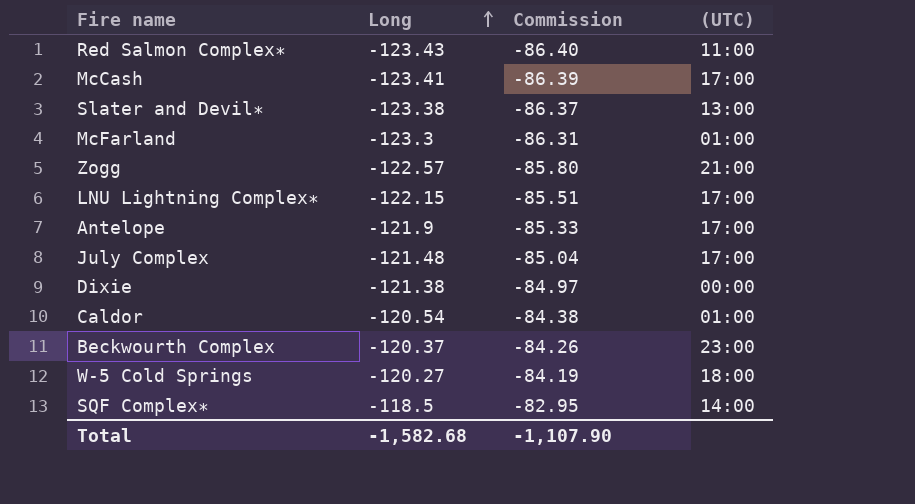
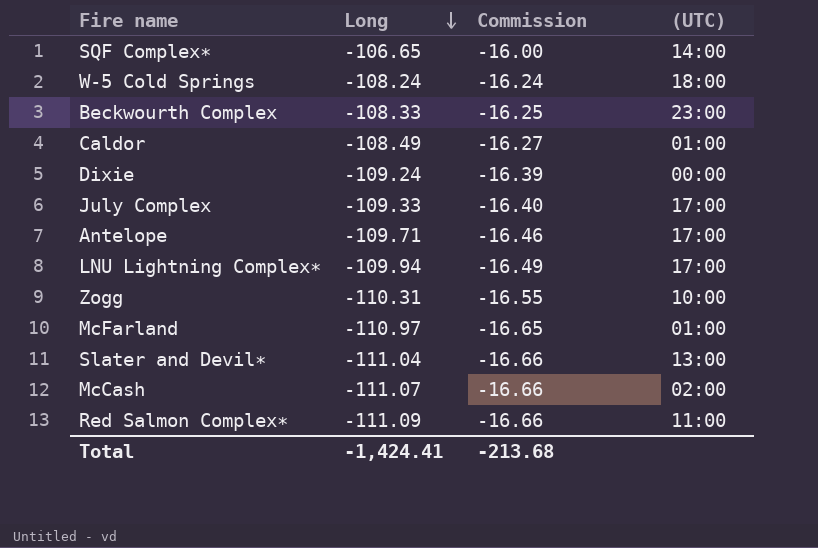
row order: Long ascending -> Long descending
column Commission | formula: [Long] * 0.7 -> [Long] * 0.15
SQF Complex∗ | Long: -118.5 -> -106.65
W-5 Cold Springs | Long: -120.27 -> -108.24
Beckwourth Complex | Long: -120.37 -> -108.33
Caldor | Long: -120.54 -> -108.49
Dixie | Long: -121.38 -> -109.24
July Complex | Long: -121.48 -> -109.33
Antelope | Long: -121.9 -> -109.71
LNU Lightning Complex∗ | Long: -122.15 -> -109.94
Zogg | Long: -122.57 -> -110.31
Zogg | (UTC): 21:00 -> 10:00
McFarland | Long: -123.3 -> -110.97
Slater and Devil∗ | Long: -123.38 -> -111.04
McCash | Long: -123.41 -> -111.07
McCash | (UTC): 17:00 -> 02:00
Red Salmon Complex∗ | Long: -123.43 -> -111.09
Total | Long: -1,582.68 -> -1,424.41
Total | Commission: -1,107.90 -> -213.68

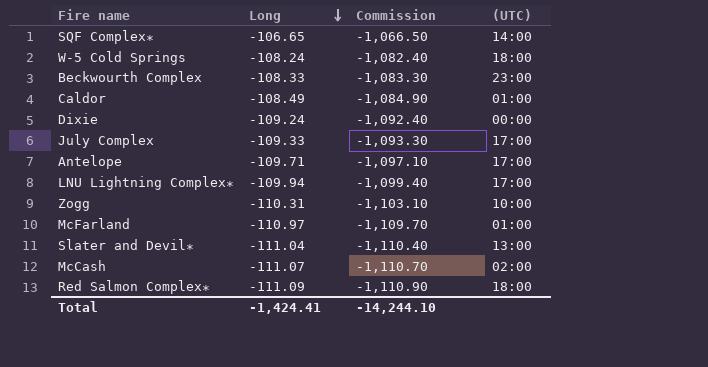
column Commission | formula: [Long] * 0.15 -> [Long] * 10
Red Salmon Complex∗ | (UTC): 11:00 -> 18:00
Total | Commission: -213.68 -> -14,244.10

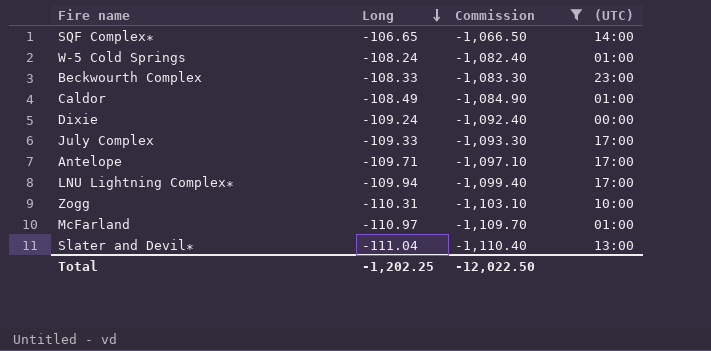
filter: none -> Commission >= -1,110.40
W-5 Cold Springs | (UTC): 18:00 -> 01:00
Total | Long: -1,424.41 -> -1,202.25
Total | Commission: -14,244.10 -> -12,022.50

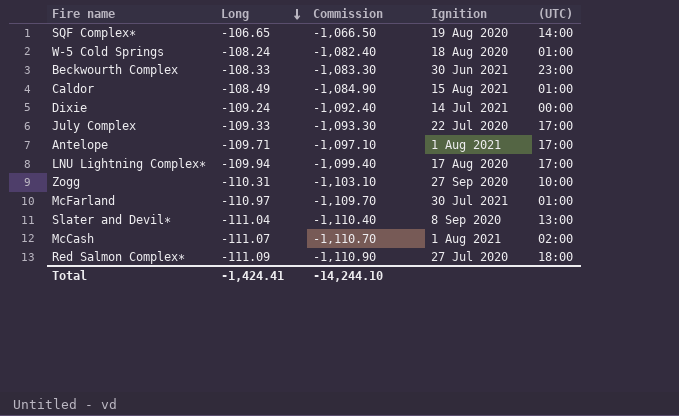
filter: Commission >= -1,110.40 -> none
column Ignition | position: none -> 4
Total | Long: -1,202.25 -> -1,424.41
Total | Commission: -12,022.50 -> -14,244.10

